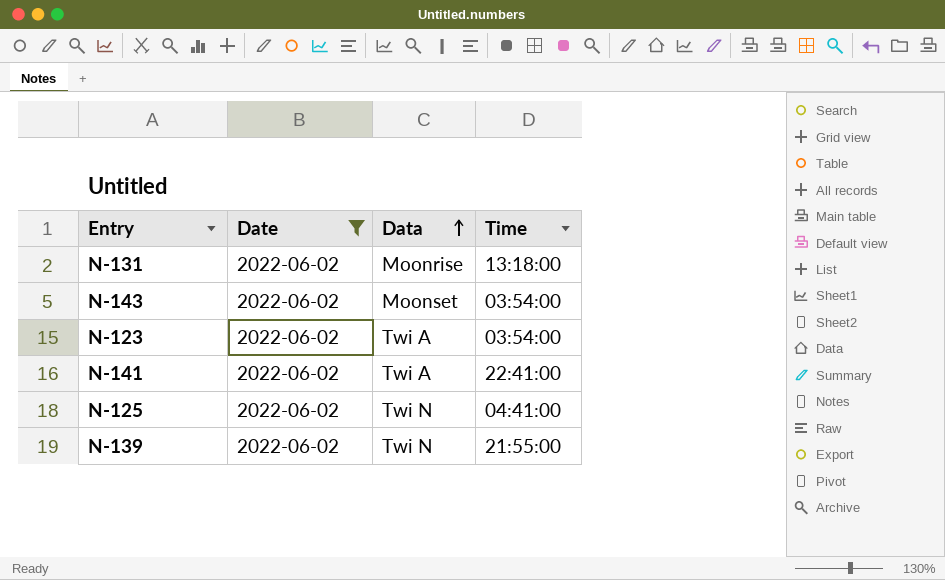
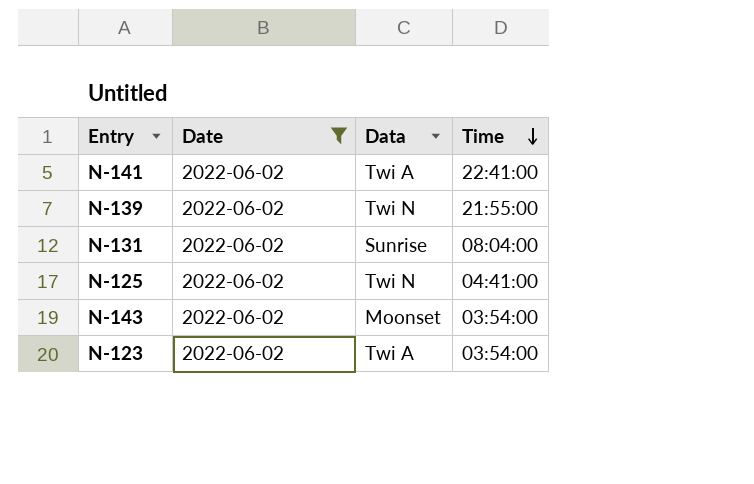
row order: Data ascending -> Time descending
N-131 | Data: Moonrise -> Sunrise
N-131 | Time: 13:18:00 -> 08:04:00

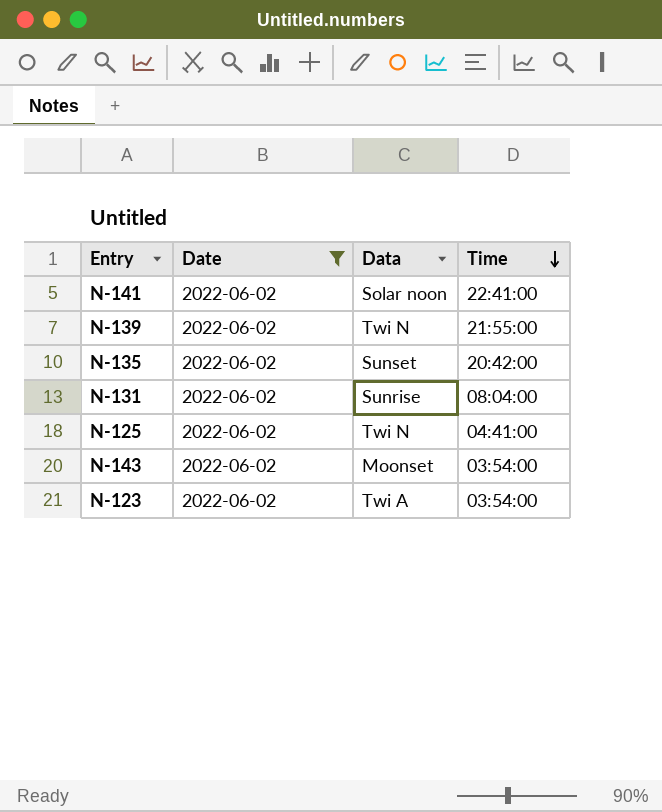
N-141 | Data: Twi A -> Solar noon
row N-135: none -> 2022-06-02 | Sunset | 20:42:00

